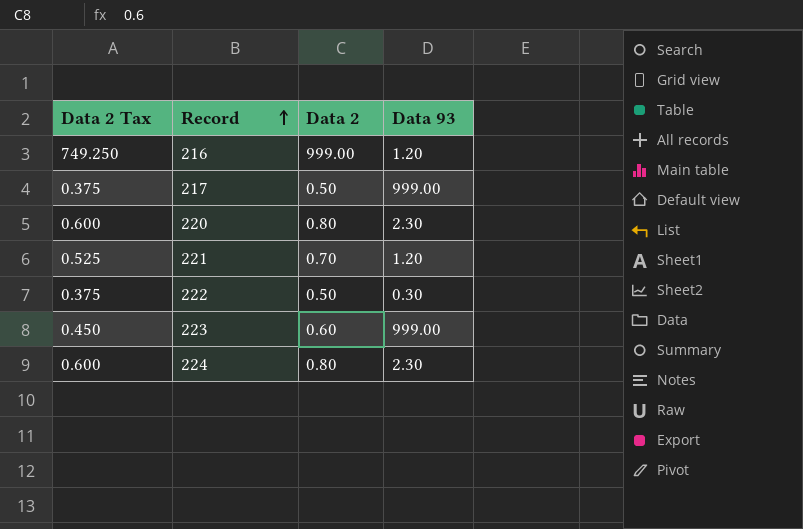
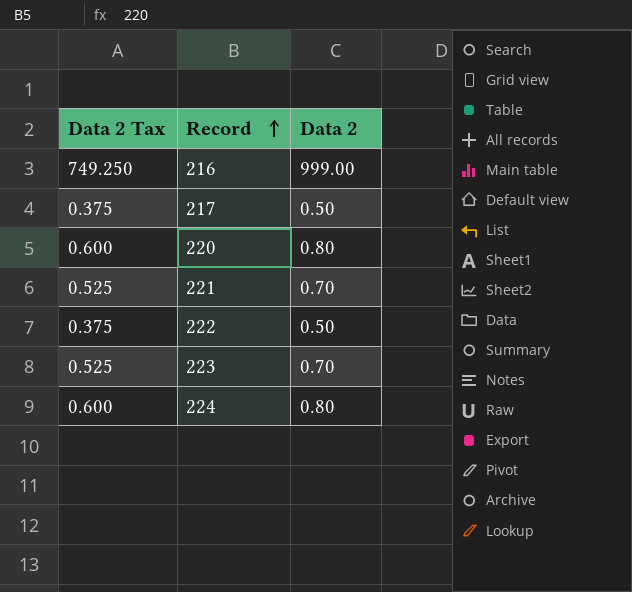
column Data 93 | position: 4 -> none
223 | Data 2 Tax: 0.450 -> 0.525
223 | Data 2: 0.60 -> 0.70

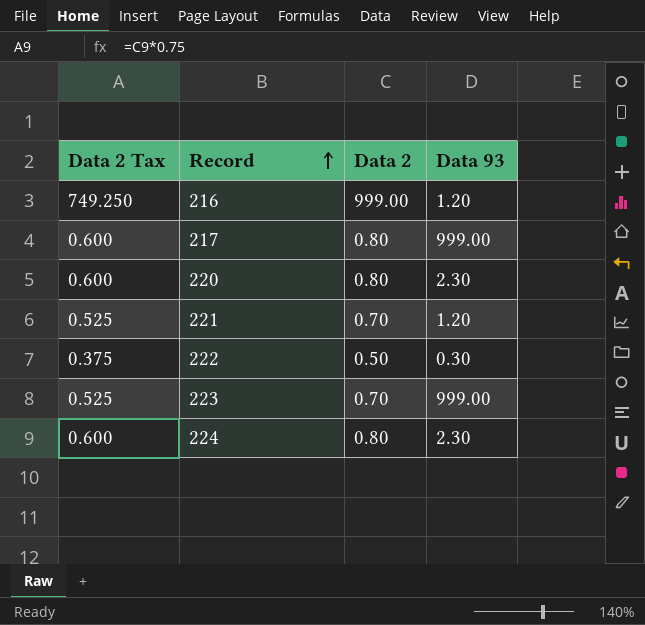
column Data 93 | position: none -> 4
217 | Data 2 Tax: 0.375 -> 0.600
217 | Data 2: 0.50 -> 0.80

